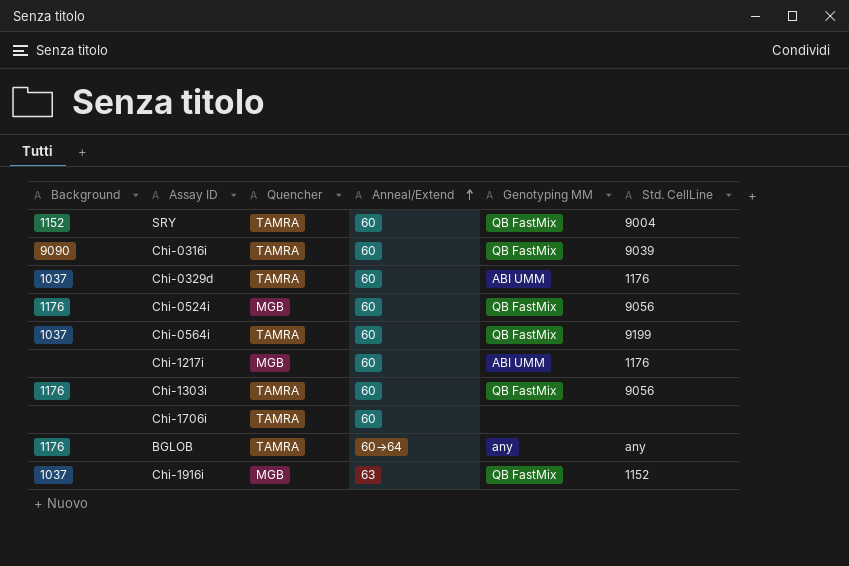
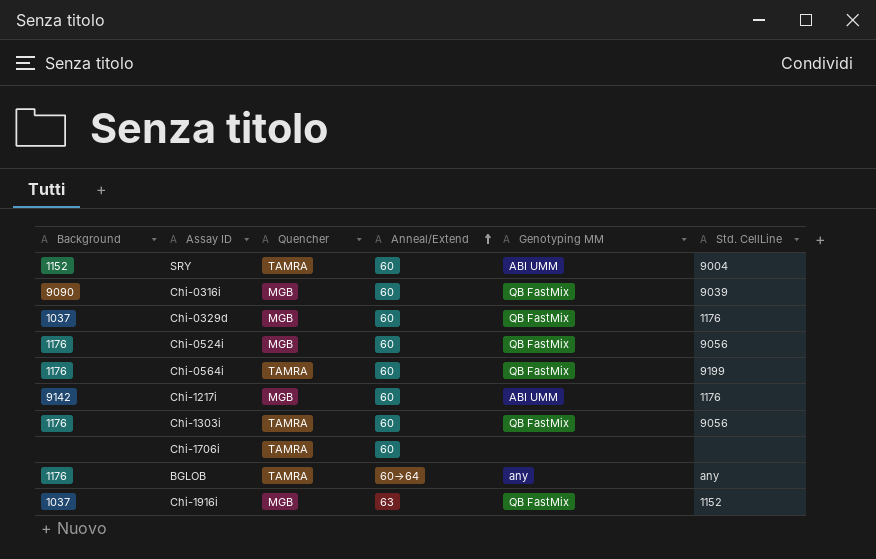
SRY | Genotyping MM: QB FastMix -> ABI UMM
Chi-0316i | Quencher: TAMRA -> MGB
Chi-0329d | Quencher: TAMRA -> MGB
Chi-0329d | Genotyping MM: ABI UMM -> QB FastMix
Chi-0564i | Background: 1037 -> 1176
Chi-1217i | Background: none -> 9142

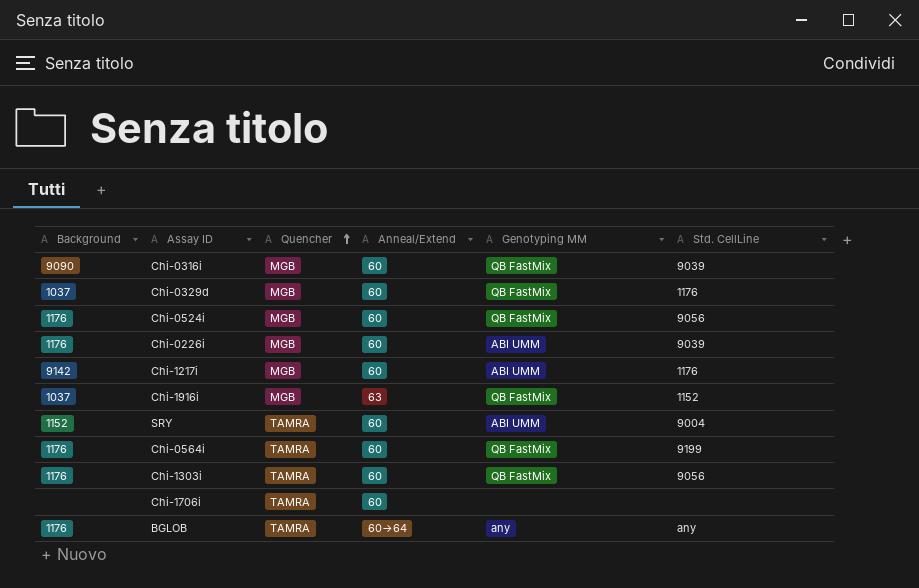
row order: Anneal/Extend ascending -> Quencher ascending
row Chi-0226i: none -> 1176 | MGB | 60 | ABI UMM | 9039

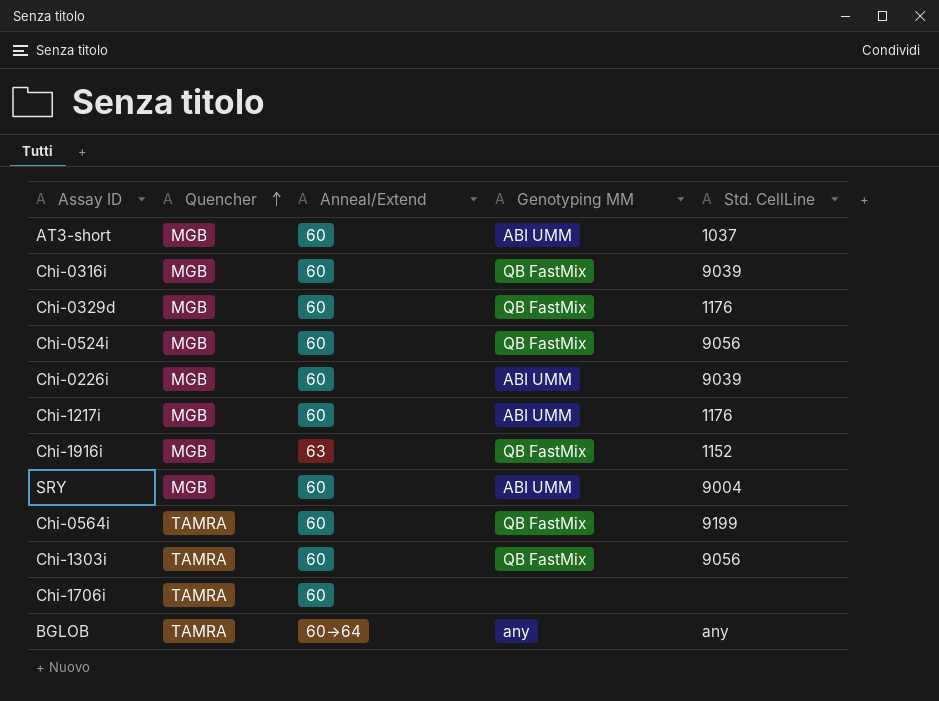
column Background | position: 1 -> none
row AT3-short: none -> MGB | 60 | ABI UMM | 1037
SRY | Quencher: TAMRA -> MGB

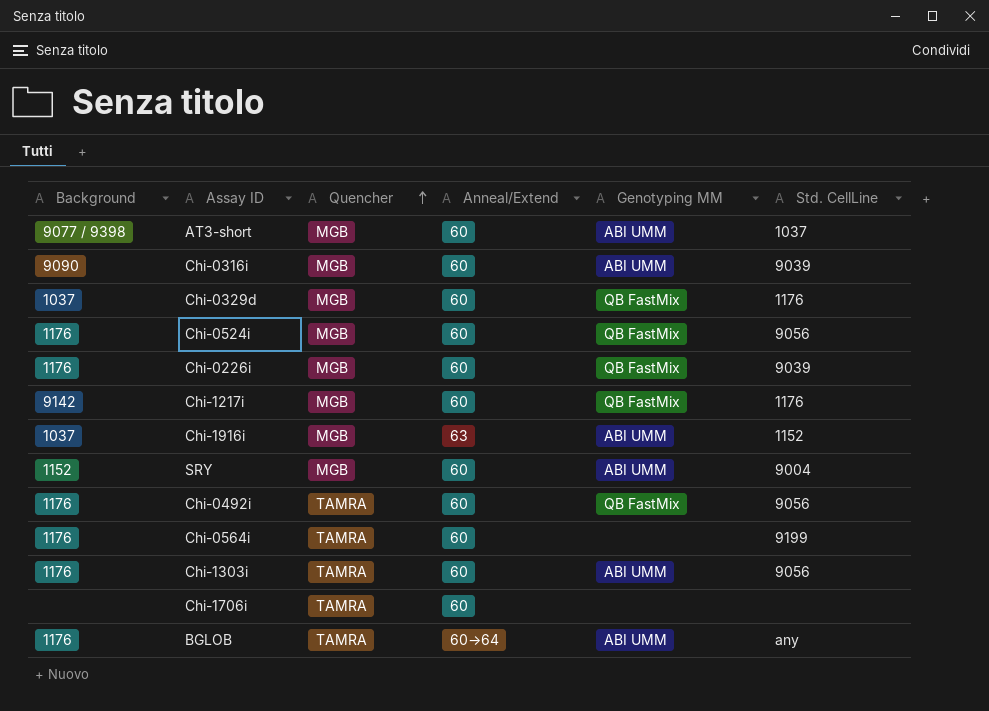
column Background | position: none -> 1
Chi-0316i | Genotyping MM: QB FastMix -> ABI UMM
Chi-0226i | Genotyping MM: ABI UMM -> QB FastMix
Chi-1217i | Genotyping MM: ABI UMM -> QB FastMix
Chi-1916i | Genotyping MM: QB FastMix -> ABI UMM
row Chi-0492i: none -> 1176 | TAMRA | 60 | QB FastMix | 9056
Chi-0564i | Genotyping MM: QB FastMix -> none
Chi-1303i | Genotyping MM: QB FastMix -> ABI UMM
BGLOB | Genotyping MM: any -> ABI UMM

